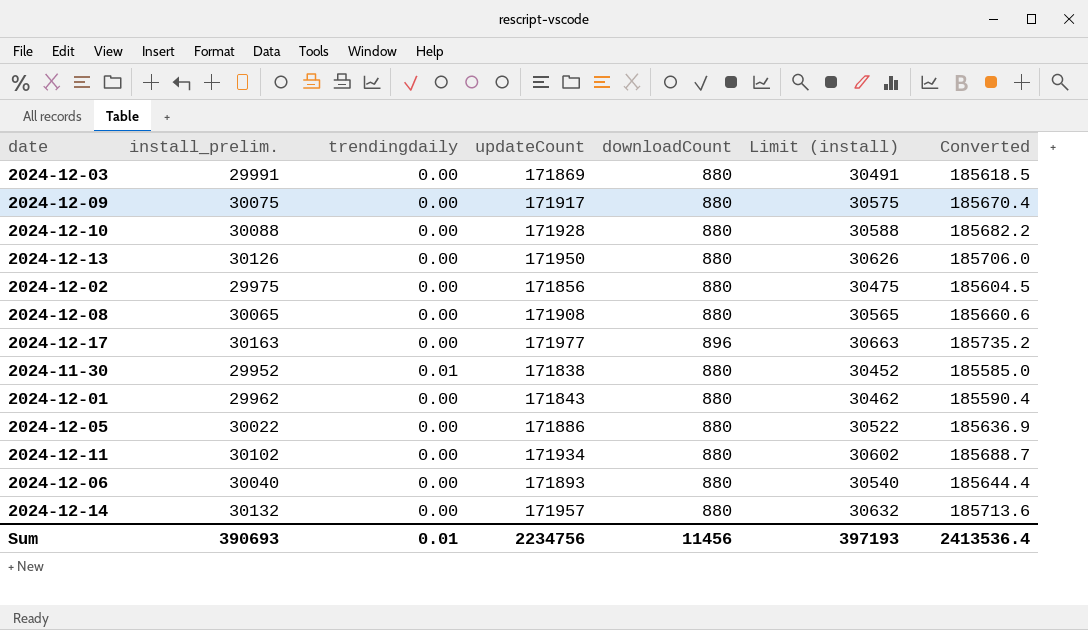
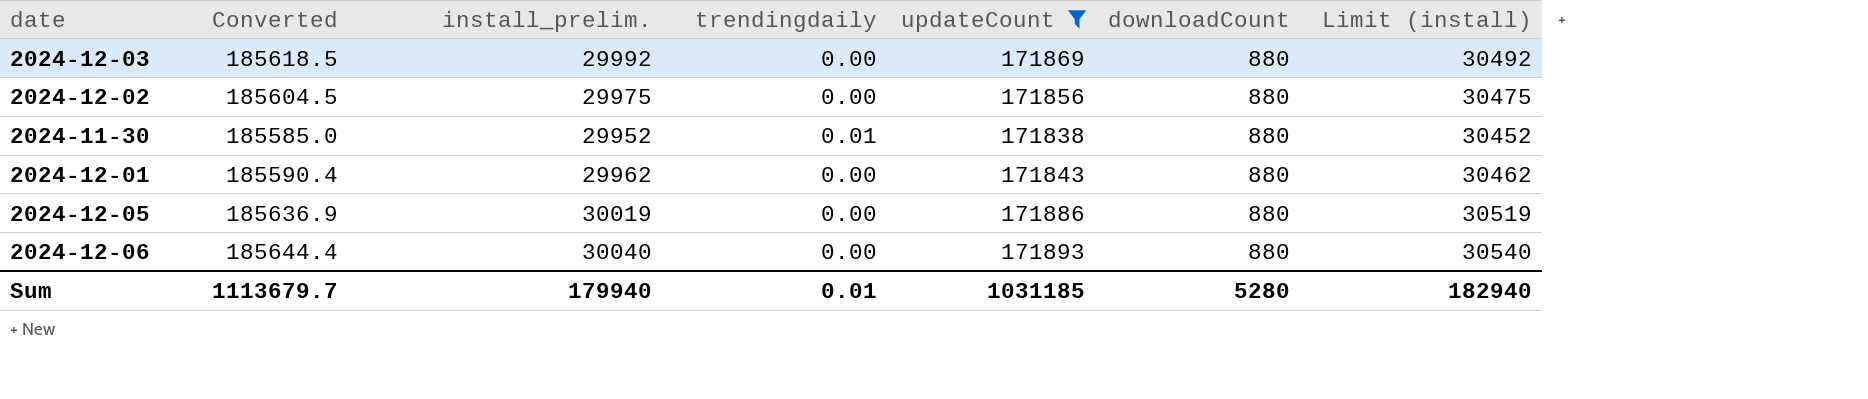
filter: none -> updateCount <= 171893
column Converted | position: 7 -> 2
2024-12-03 | install_prelim.: 29991 -> 29992
2024-12-03 | Limit (install): 30491 -> 30492
2024-12-05 | install_prelim.: 30022 -> 30019
2024-12-05 | Limit (install): 30522 -> 30519
Sum | Converted: 2413536.4 -> 1113679.7
Sum | install_prelim.: 390693 -> 179940
Sum | updateCount: 2234756 -> 1031185
Sum | downloadCount: 11456 -> 5280
Sum | Limit (install): 397193 -> 182940

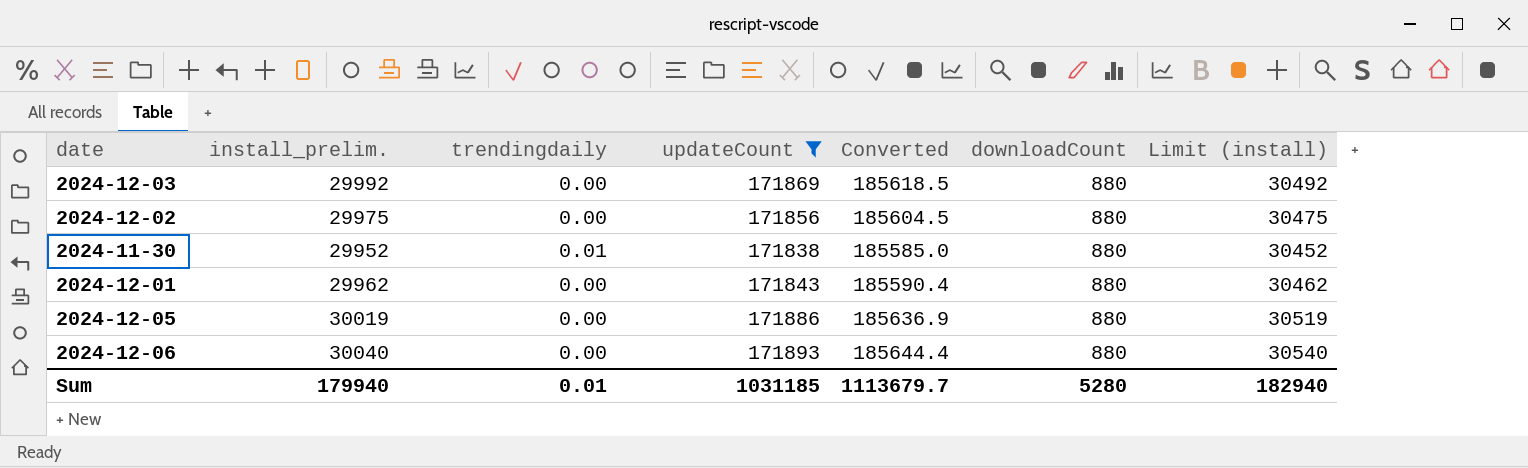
column Converted | position: 2 -> 5

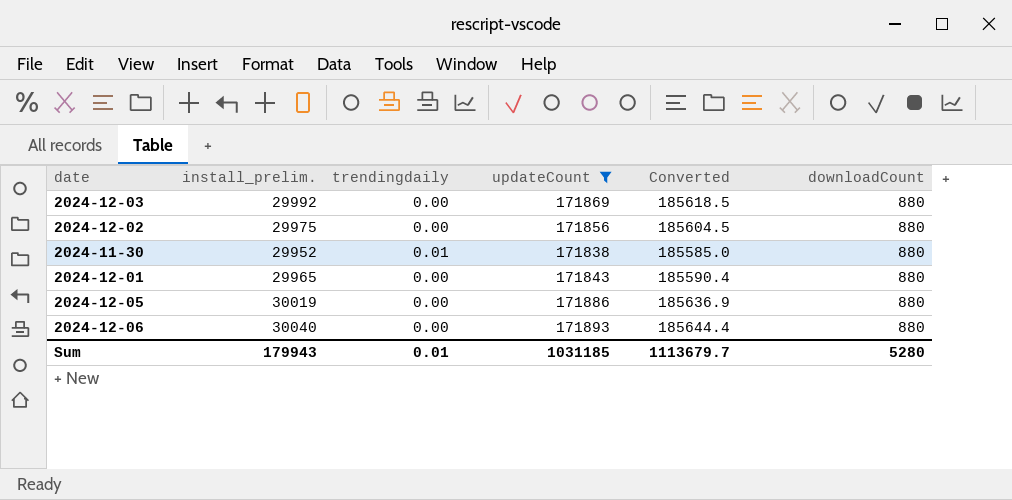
column Limit (install) | formula: [install_prelim.] + 500 -> none
2024-12-01 | install_prelim.: 29962 -> 29965
Sum | install_prelim.: 179940 -> 179943

